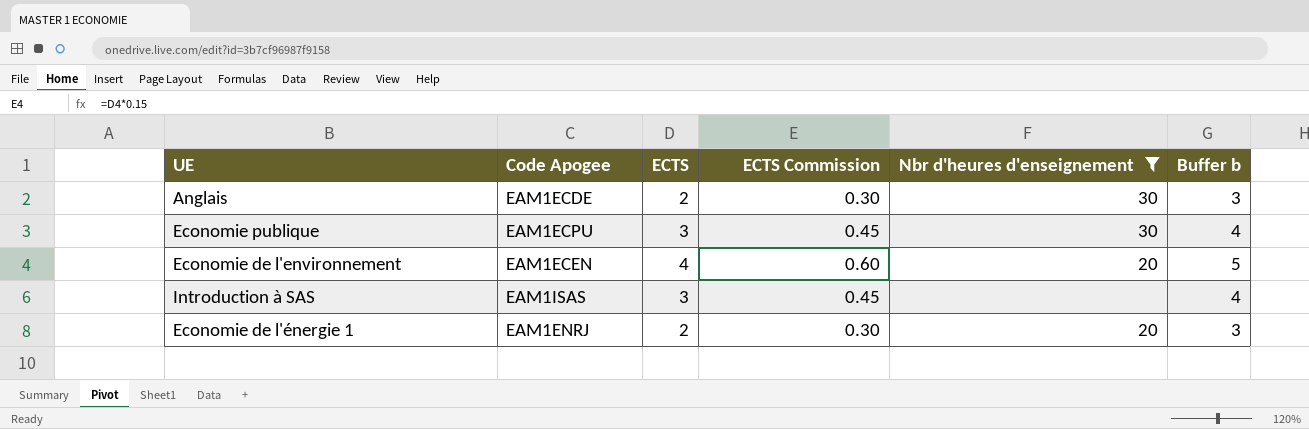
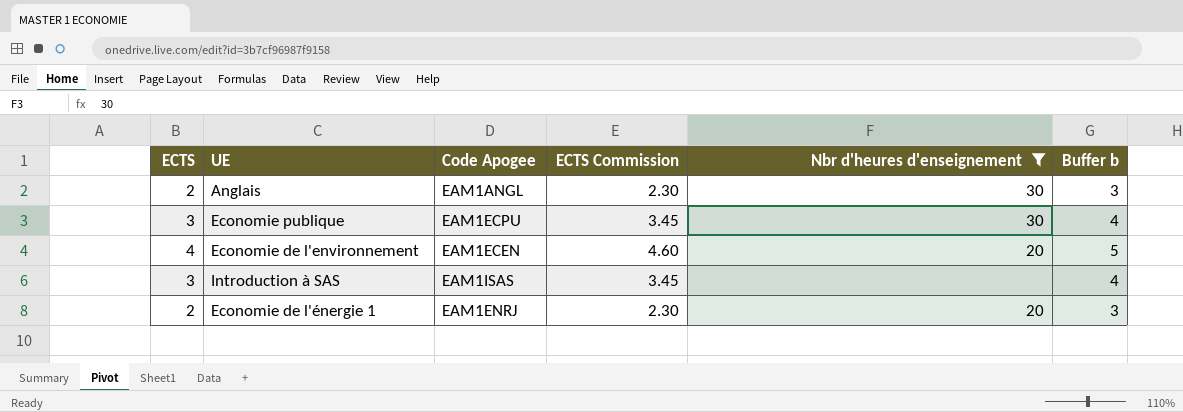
column ECTS | position: 3 -> 1
column ECTS Commission | formula: [ECTS] * 0.15 -> [ECTS] * 1.15
Anglais | Code Apogee: EAM1ECDE -> EAM1ANGL

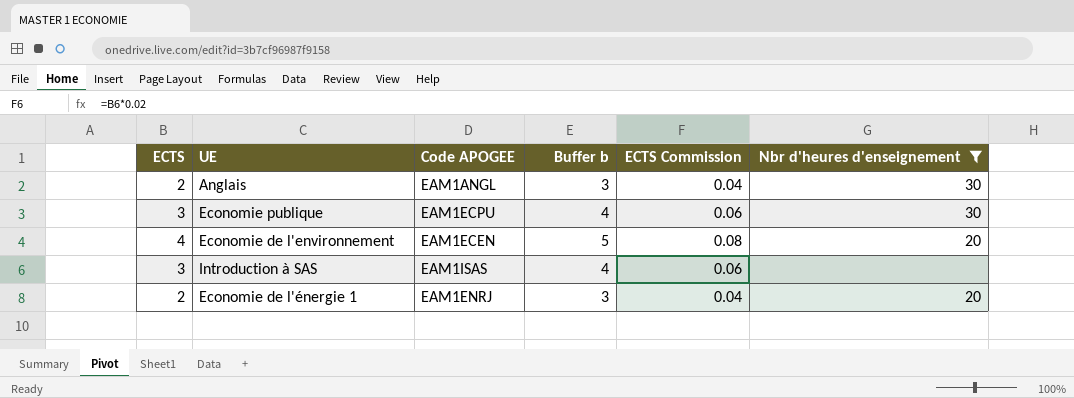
column name: Code Apogee -> Code APOGEE
column Buffer b | position: 6 -> 4
column ECTS Commission | formula: [ECTS] * 1.15 -> [ECTS] * 0.02

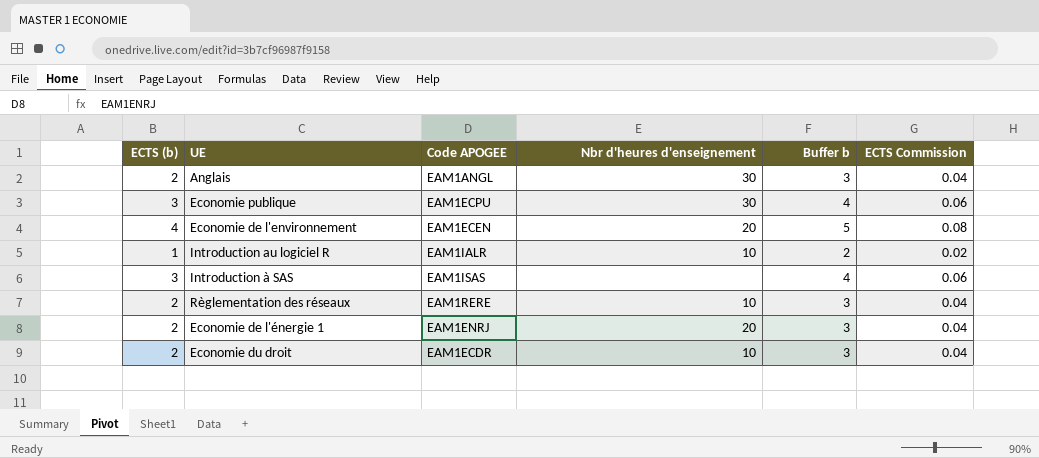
filter: Nbr d'heures d'enseignement != 10 -> none
column name: ECTS -> ECTS (b)
column Nbr d'heures d'enseignement | position: 6 -> 4

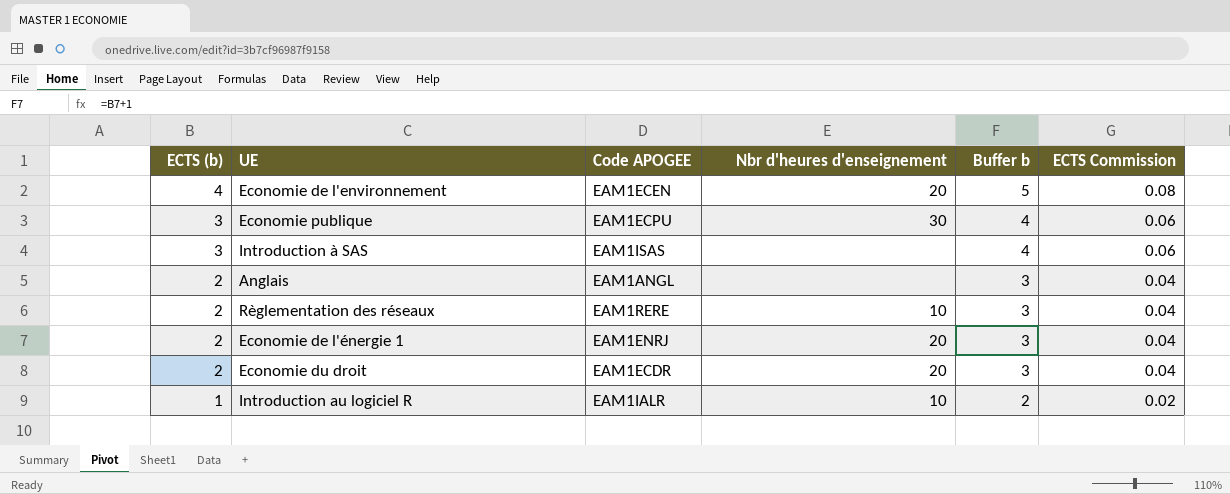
row order: none -> ECTS (b) descending
Anglais | Nbr d'heures d'enseignement: 30 -> none
Economie du droit | Nbr d'heures d'enseignement: 10 -> 20

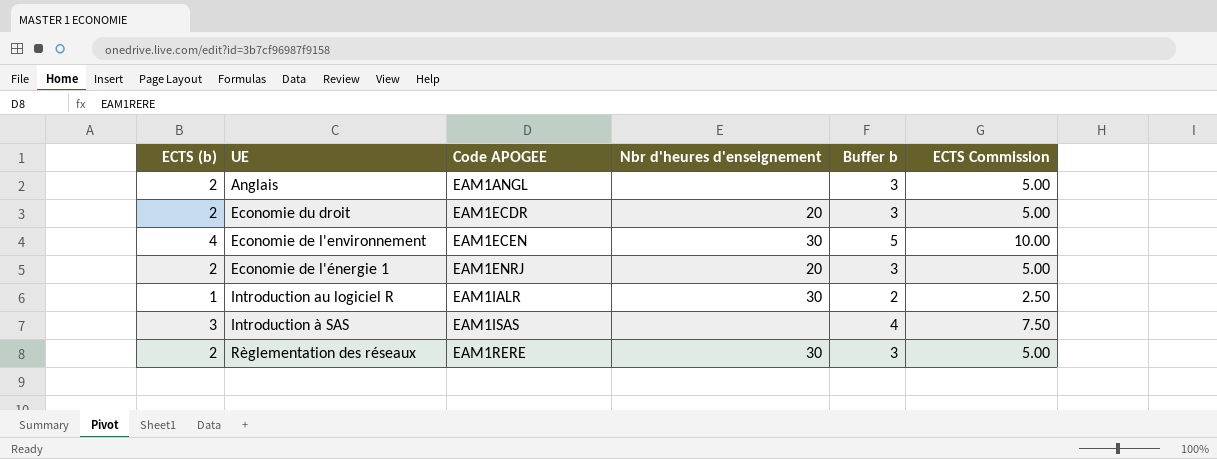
row order: ECTS (b) descending -> Code APOGEE ascending
column ECTS Commission | formula: [ECTS (b)] * 0.02 -> [ECTS (b)] * 2.5
row Economie publique: 3 | EAM1ECPU | 30 | 4 | 0.06 -> none
Economie de l'environnement | Nbr d'heures d'enseignement: 20 -> 30
Introduction au logiciel R | Nbr d'heures d'enseignement: 10 -> 30
Règlementation des réseaux | Nbr d'heures d'enseignement: 10 -> 30

